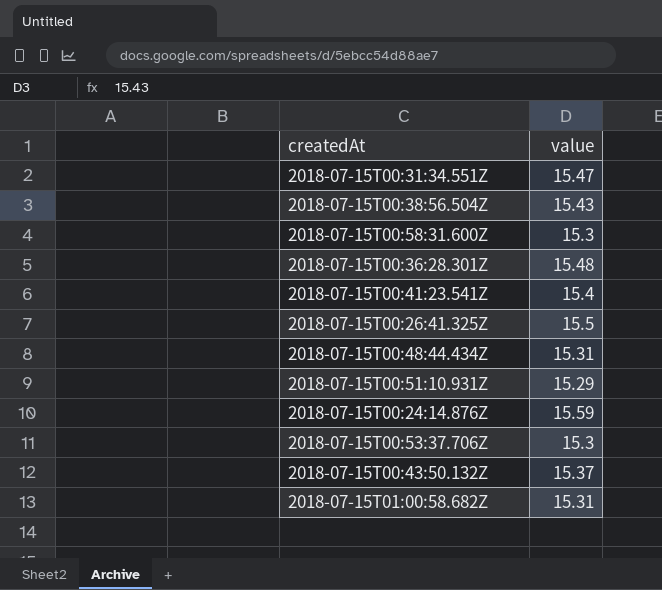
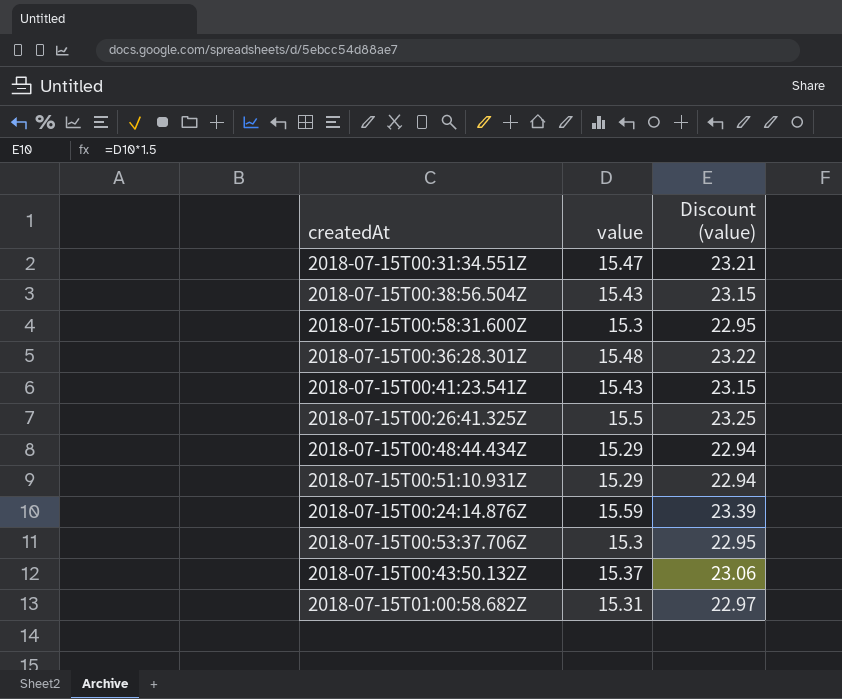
column Discount (value) | formula: none -> [value] * 1.5
2018-07-15T00:41:23.541Z | value: 15.4 -> 15.43
2018-07-15T00:48:44.434Z | value: 15.31 -> 15.29

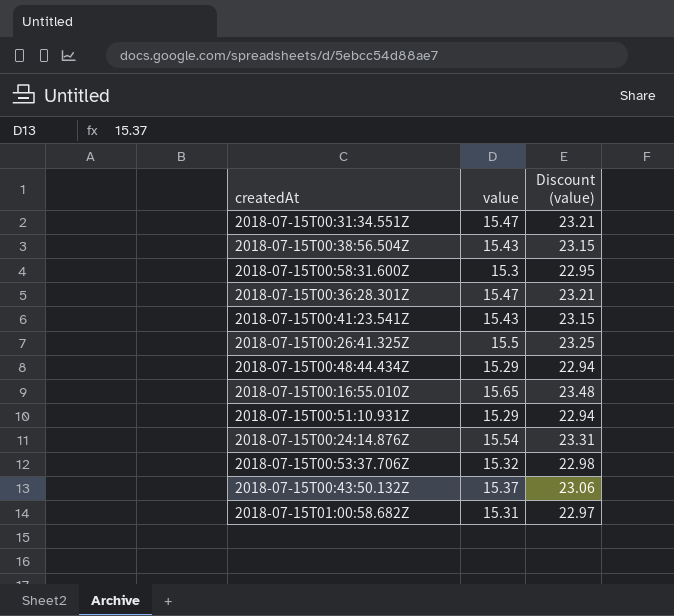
2018-07-15T00:36:28.301Z | value: 15.48 -> 15.47
2018-07-15T00:36:28.301Z | Discount (value): 23.22 -> 23.21
row 2018-07-15T00:16:55.010Z: none -> 15.65 | 23.48
2018-07-15T00:24:14.876Z | value: 15.59 -> 15.54
2018-07-15T00:24:14.876Z | Discount (value): 23.39 -> 23.31
2018-07-15T00:53:37.706Z | value: 15.3 -> 15.32
2018-07-15T00:53:37.706Z | Discount (value): 22.95 -> 22.98

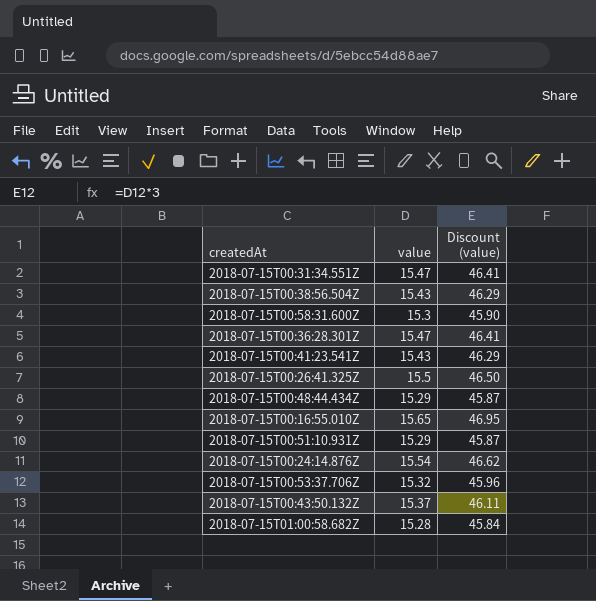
column Discount (value) | formula: [value] * 1.5 -> [value] * 3
2018-07-15T01:00:58.682Z | value: 15.31 -> 15.28

